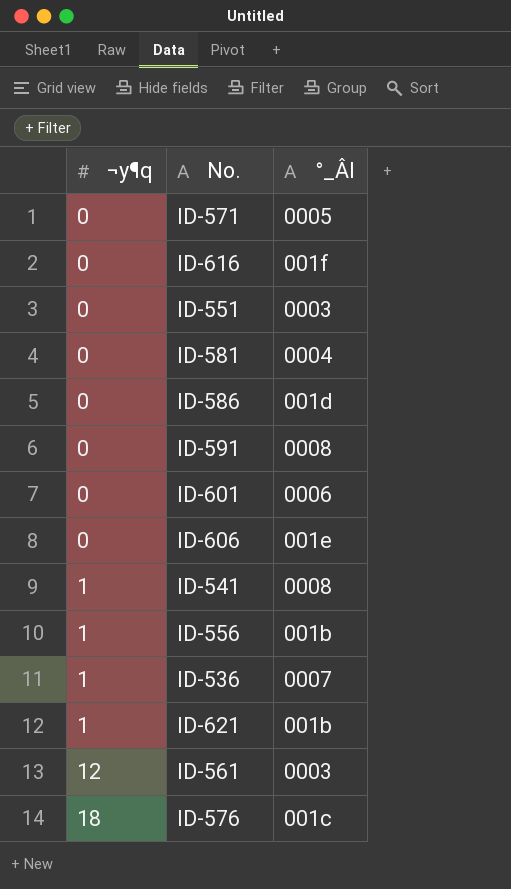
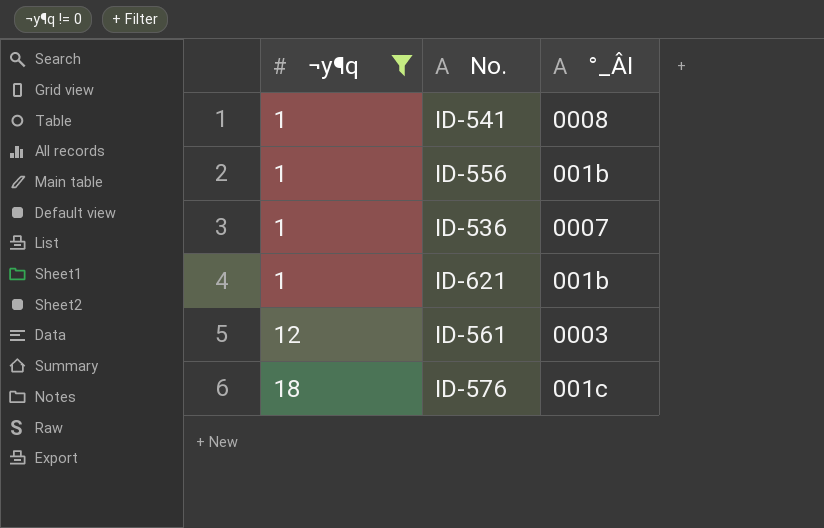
filter: none -> ¬y¶q != 0

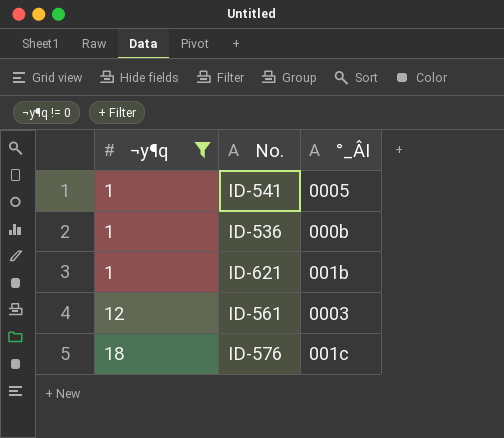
row ID-556: 1 | 001b -> none
ID-541 | °_ÂI: 0008 -> 0005
ID-536 | °_ÂI: 0007 -> 000b

